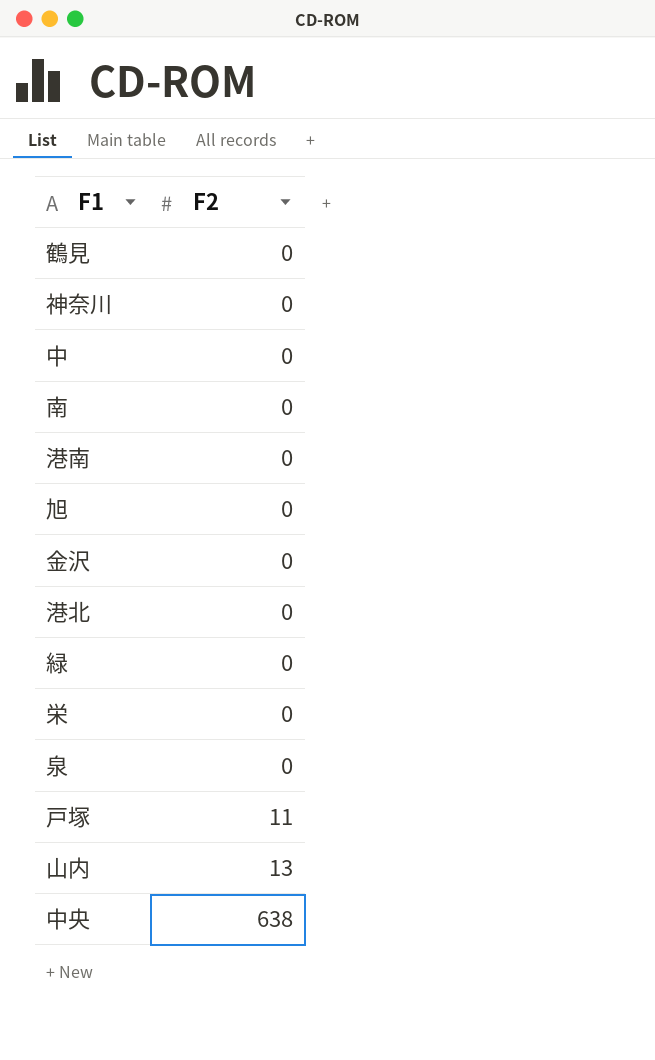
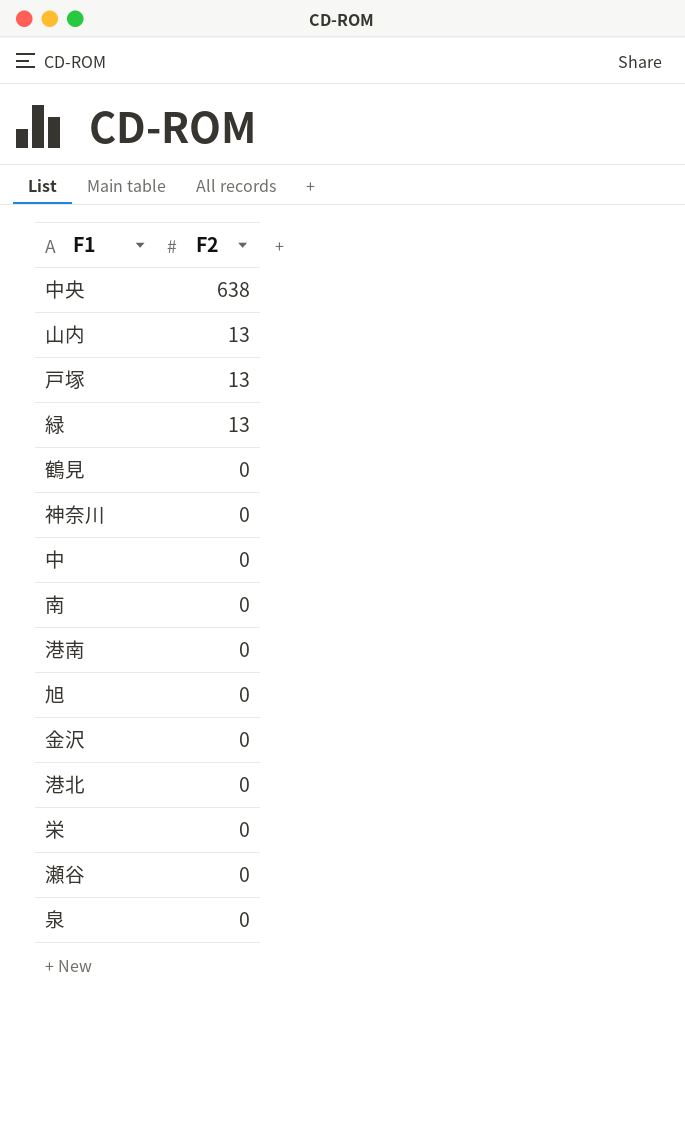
row order: F2 ascending -> F2 descending
戸塚 | F2: 11 -> 13
緑 | F2: 0 -> 13
row 瀬谷: none -> 0

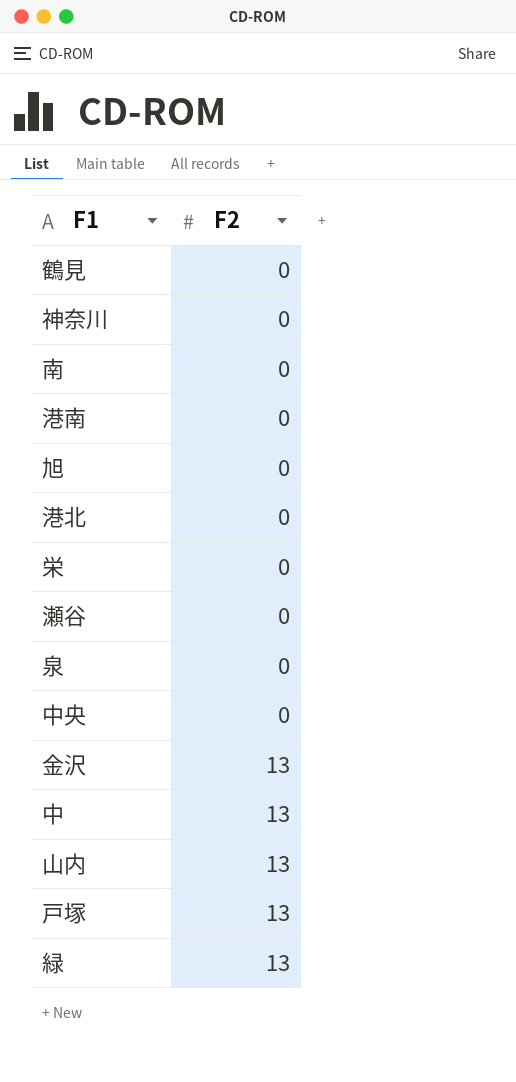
row order: F2 descending -> F2 ascending
中央 | F2: 638 -> 0
金沢 | F2: 0 -> 13
中 | F2: 0 -> 13

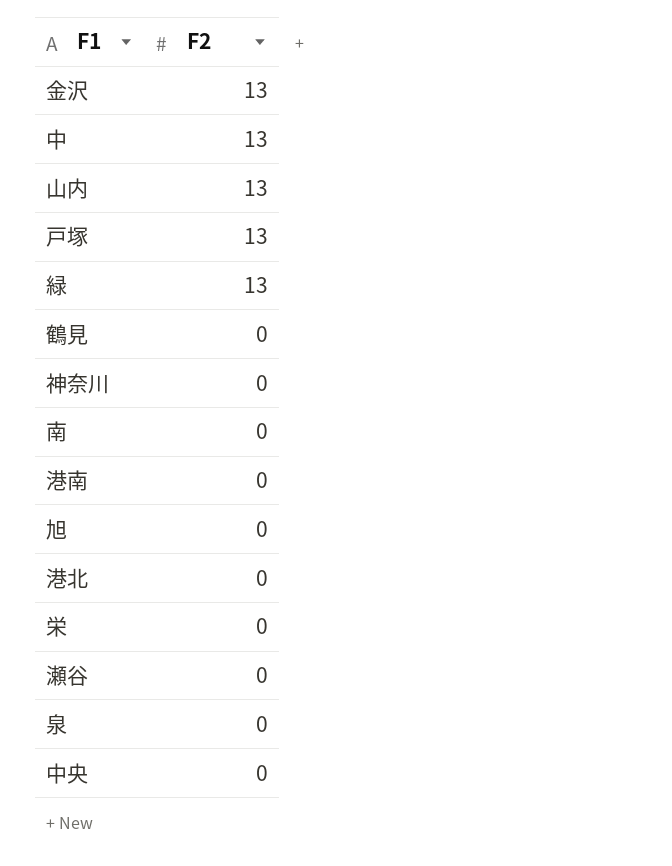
row order: F2 ascending -> F2 descending

